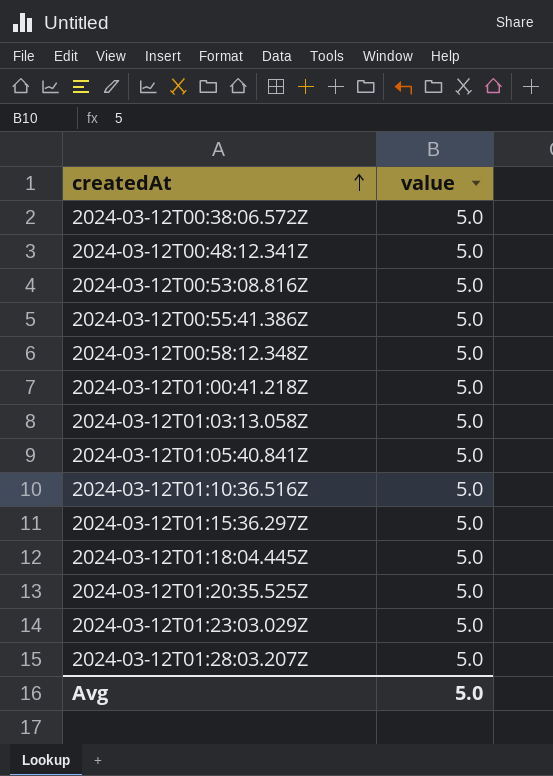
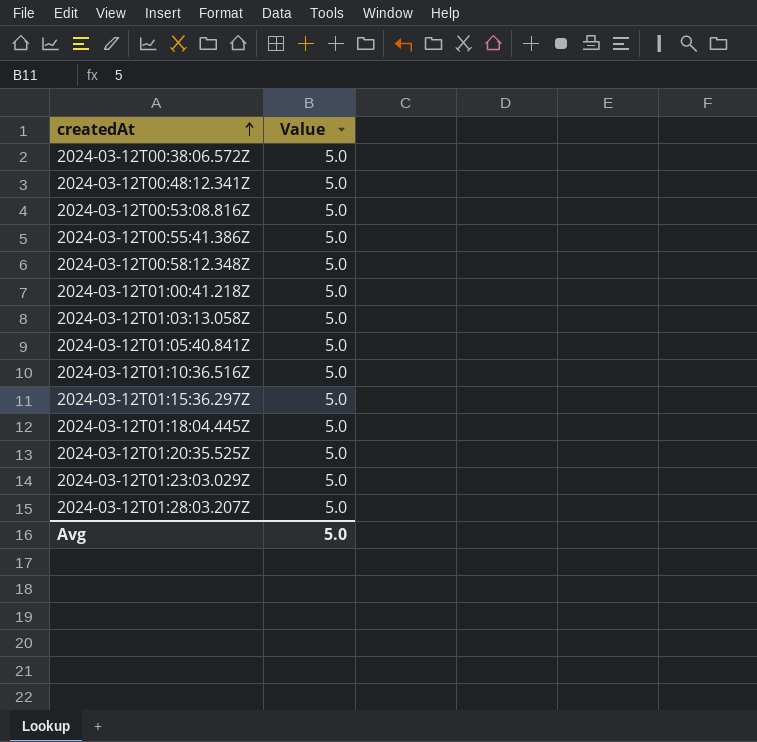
column name: value -> Value

